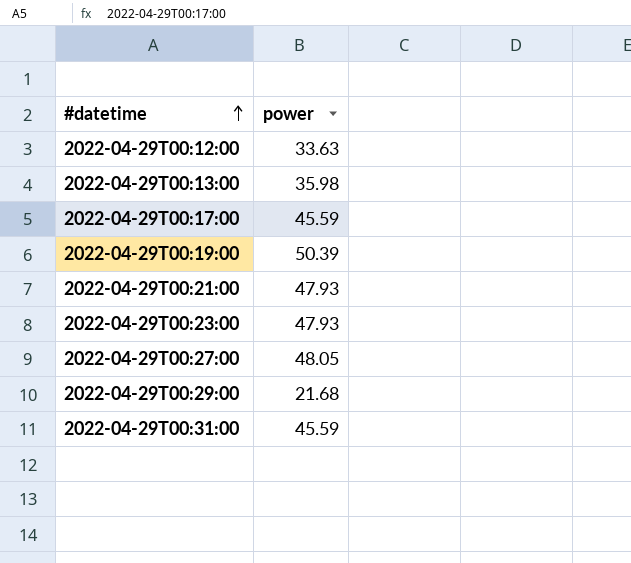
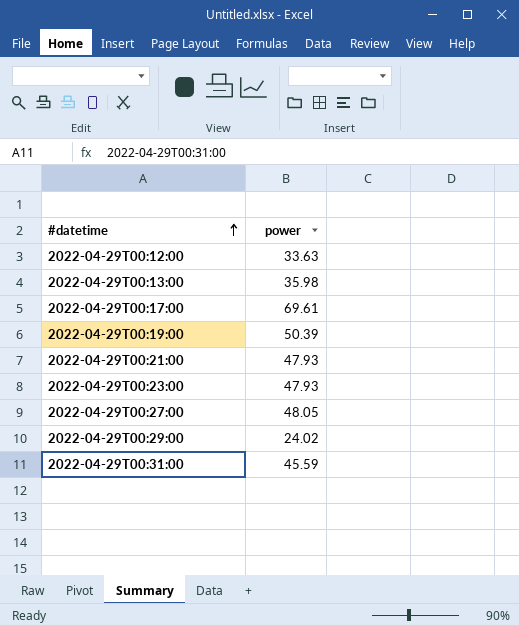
2022-04-29T00:17:00 | power: 45.59 -> 69.61
2022-04-29T00:29:00 | power: 21.68 -> 24.02

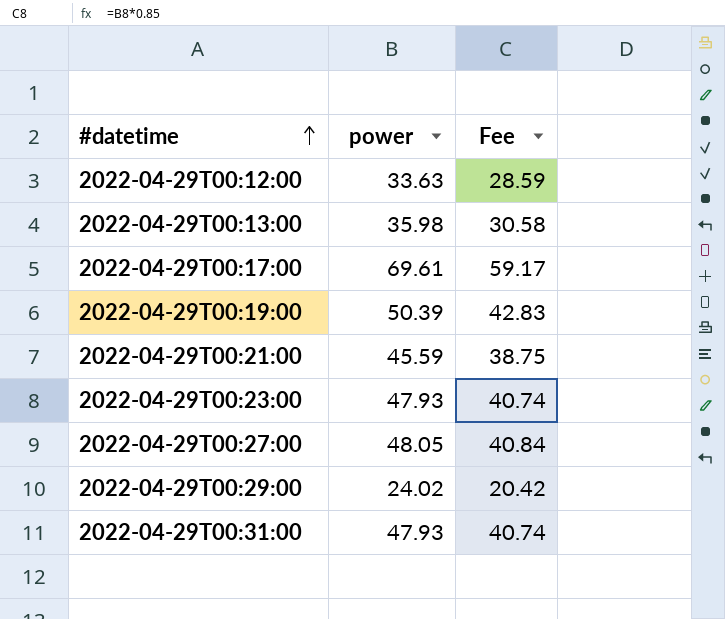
column Fee | formula: none -> [power] * 0.85
2022-04-29T00:21:00 | power: 47.93 -> 45.59
2022-04-29T00:31:00 | power: 45.59 -> 47.93

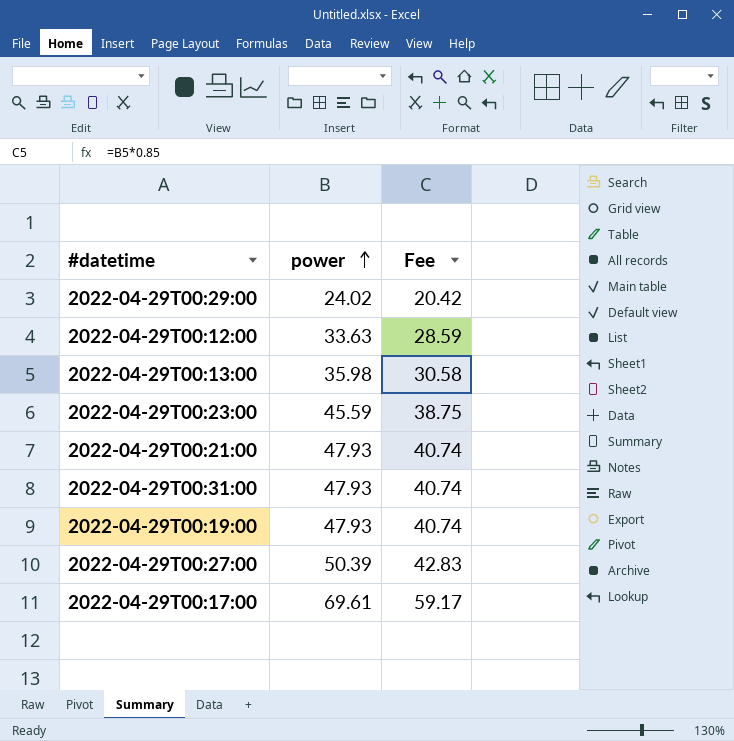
row order: #datetime ascending -> power ascending
2022-04-29T00:23:00 | power: 47.93 -> 45.59
2022-04-29T00:23:00 | Fee: 40.74 -> 38.75
2022-04-29T00:21:00 | power: 45.59 -> 47.93
2022-04-29T00:21:00 | Fee: 38.75 -> 40.74
2022-04-29T00:19:00 | power: 50.39 -> 47.93
2022-04-29T00:19:00 | Fee: 42.83 -> 40.74
2022-04-29T00:27:00 | power: 48.05 -> 50.39
2022-04-29T00:27:00 | Fee: 40.84 -> 42.83

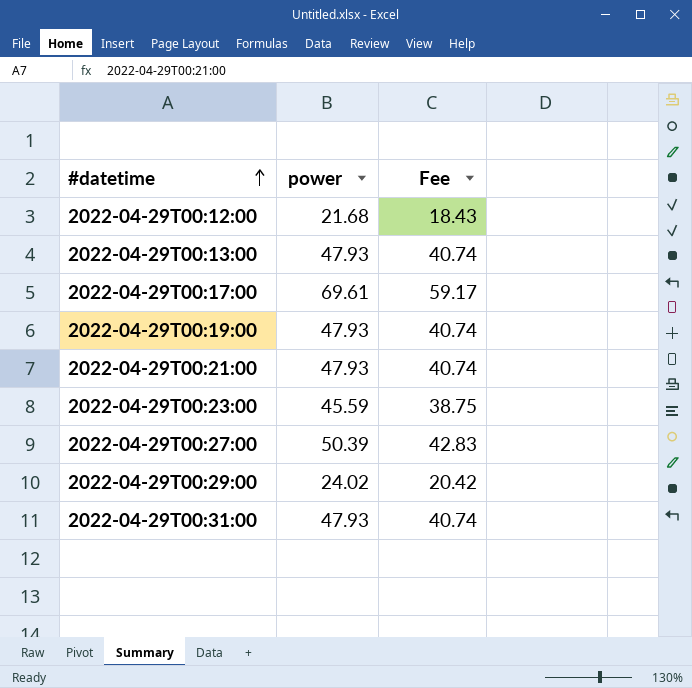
row order: power ascending -> #datetime ascending
2022-04-29T00:12:00 | power: 33.63 -> 21.68
2022-04-29T00:12:00 | Fee: 28.59 -> 18.43
2022-04-29T00:13:00 | power: 35.98 -> 47.93
2022-04-29T00:13:00 | Fee: 30.58 -> 40.74

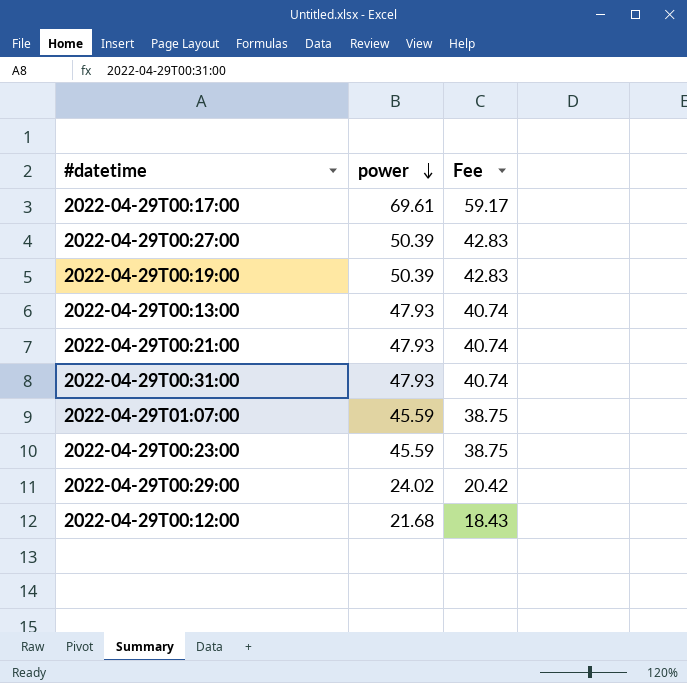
row order: #datetime ascending -> power descending
2022-04-29T00:19:00 | power: 47.93 -> 50.39
2022-04-29T00:19:00 | Fee: 40.74 -> 42.83
row 2022-04-29T01:07:00: none -> 45.59 | 38.75

